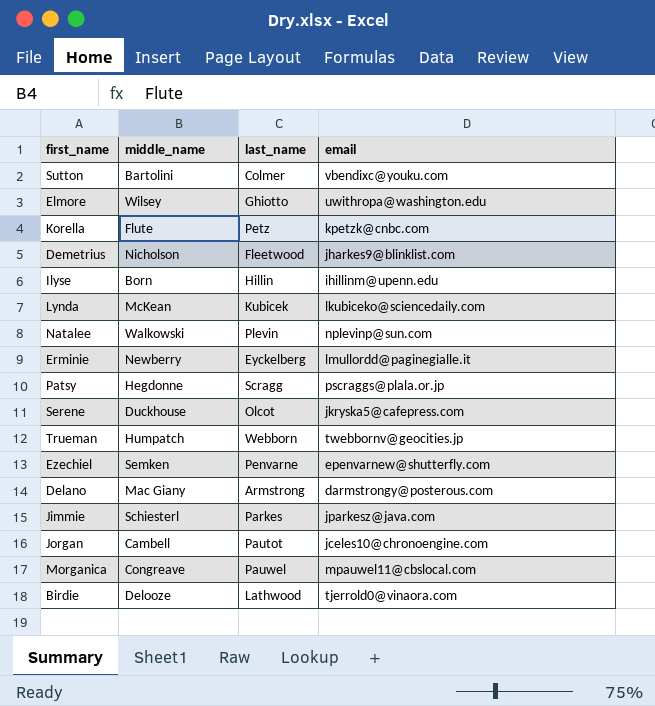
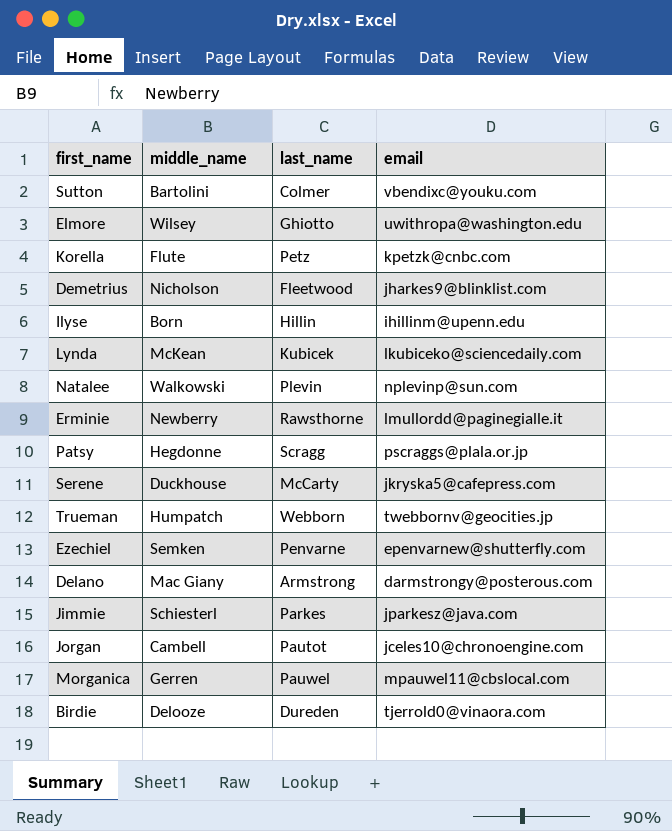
Erminie | last_name: Eyckelberg -> Rawsthorne
Serene | last_name: Olcot -> McCarty
Morganica | middle_name: Congreave -> Gerren
Birdie | last_name: Lathwood -> Dureden

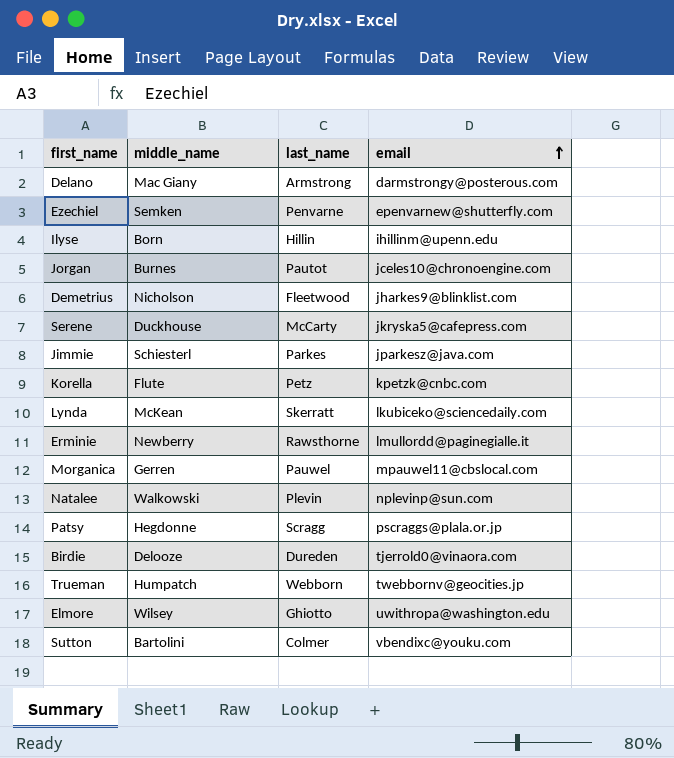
row order: none -> email ascending
Jorgan | middle_name: Cambell -> Burnes
Lynda | last_name: Kubicek -> Skerratt

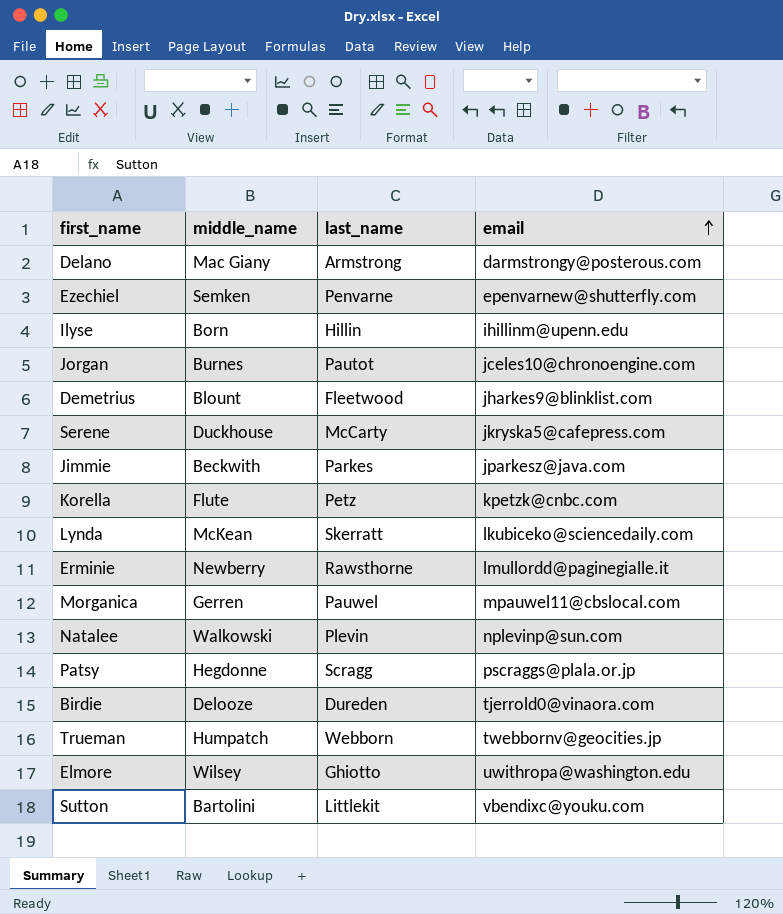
Demetrius | middle_name: Nicholson -> Blount
Jimmie | middle_name: Schiesterl -> Beckwith
Sutton | last_name: Colmer -> Littlekit

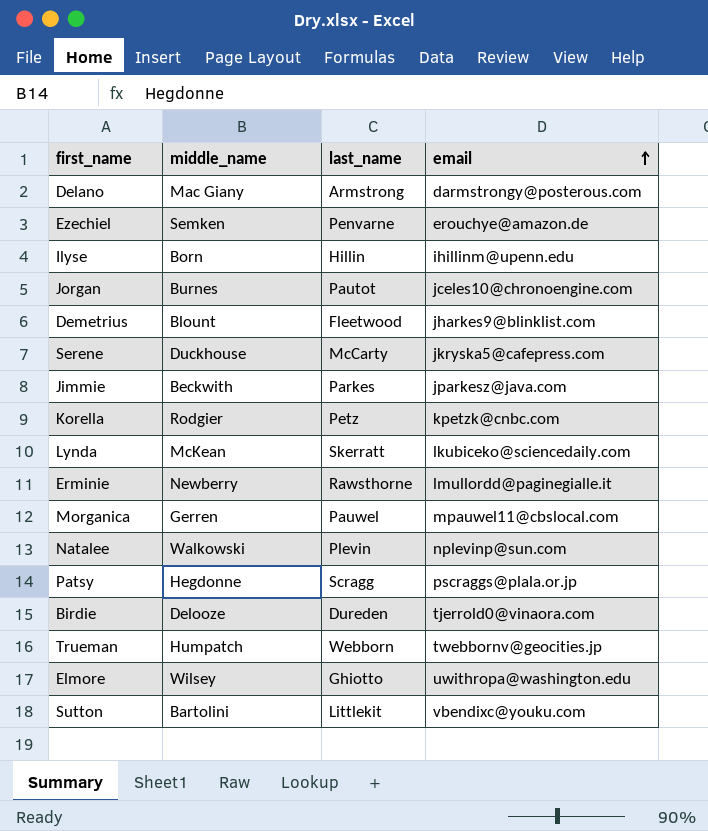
Ezechiel | email: epenvarnew@shutterfly.com -> erouchye@amazon.de
Korella | middle_name: Flute -> Rodgier

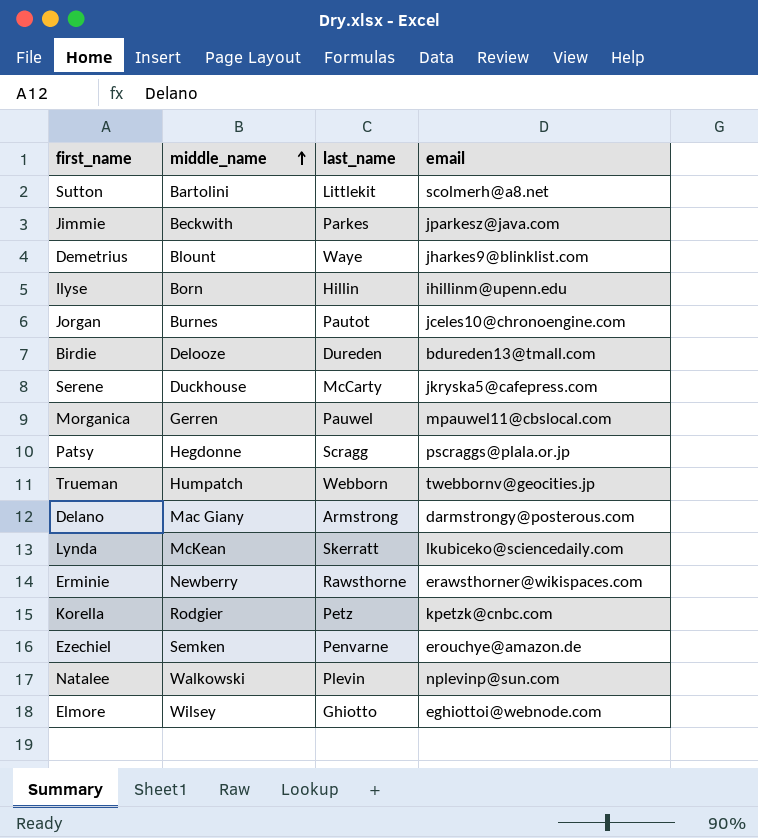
row order: email ascending -> middle_name ascending
Sutton | email: vbendixc@youku.com -> scolmerh@a8.net
Demetrius | last_name: Fleetwood -> Waye
Birdie | email: tjerrold0@vinaora.com -> bdureden13@tmall.com
Erminie | email: lmullordd@paginegialle.it -> erawsthorner@wikispaces.com
Elmore | email: uwithropa@washington.edu -> eghiottoi@webnode.com

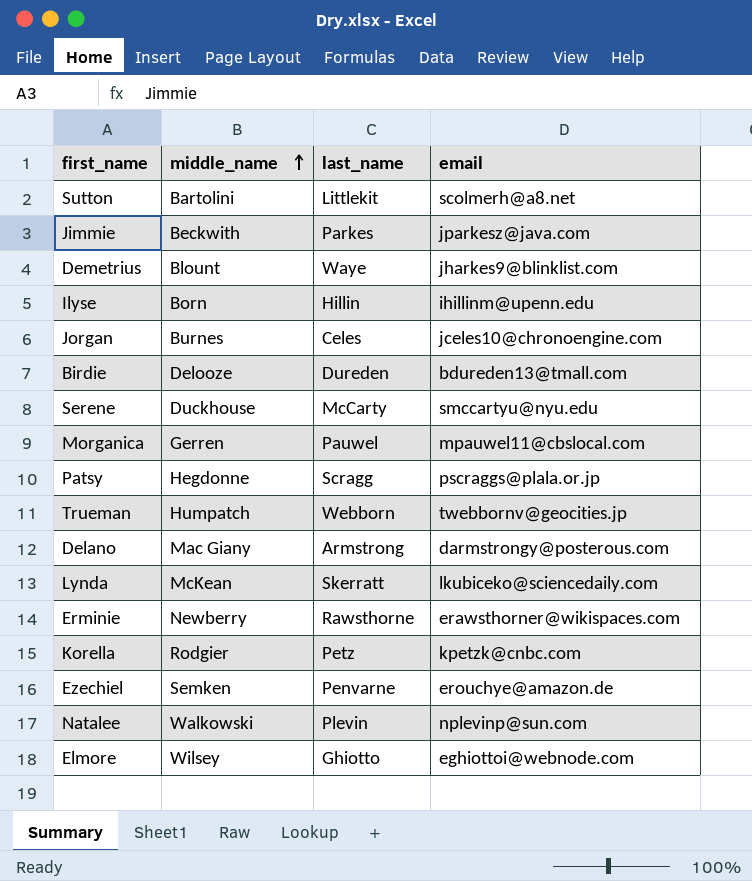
Jorgan | last_name: Pautot -> Celes
Serene | email: jkryska5@cafepress.com -> smccartyu@nyu.edu

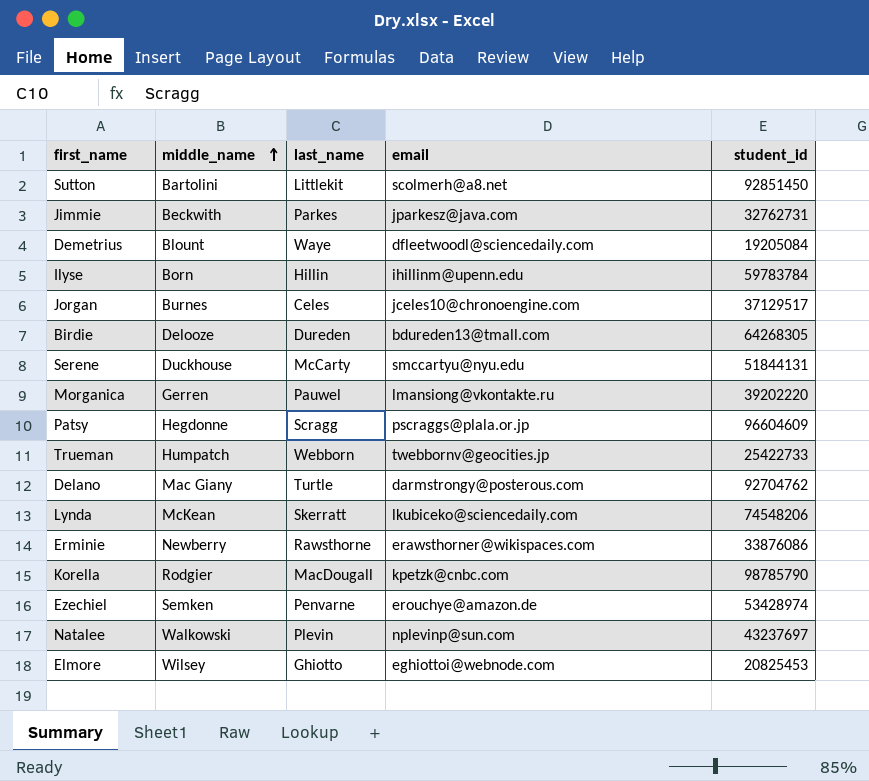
column student_id | position: none -> 5
Demetrius | email: jharkes9@blinklist.com -> dfleetwoodl@sciencedaily.com
Morganica | email: mpauwel11@cbslocal.com -> lmansiong@vkontakte.ru
Delano | last_name: Armstrong -> Turtle
Korella | last_name: Petz -> MacDougall

